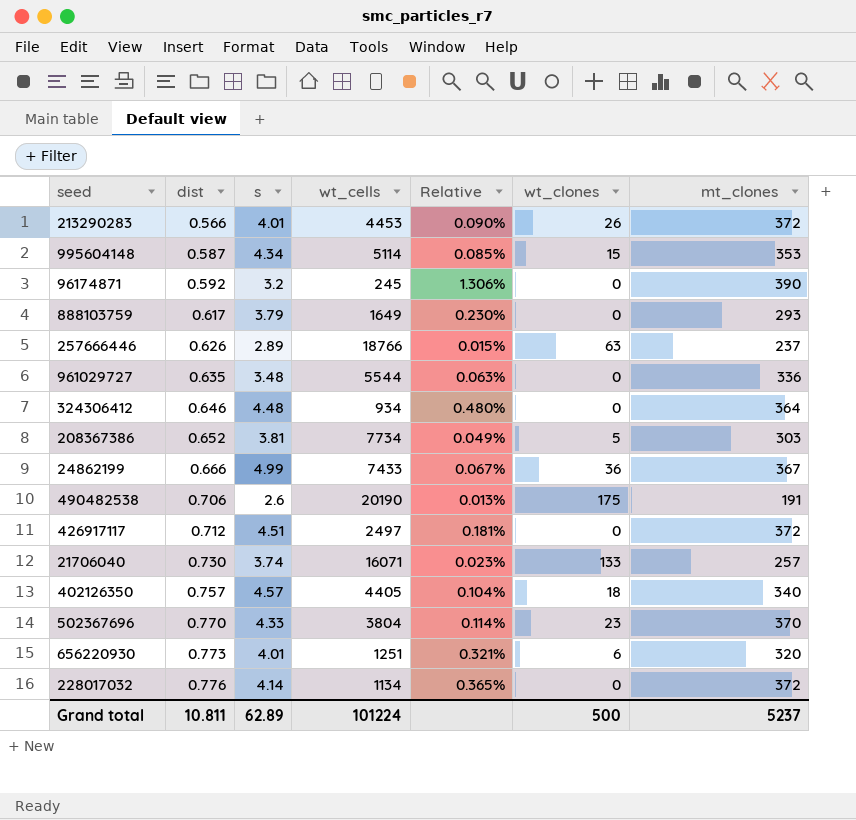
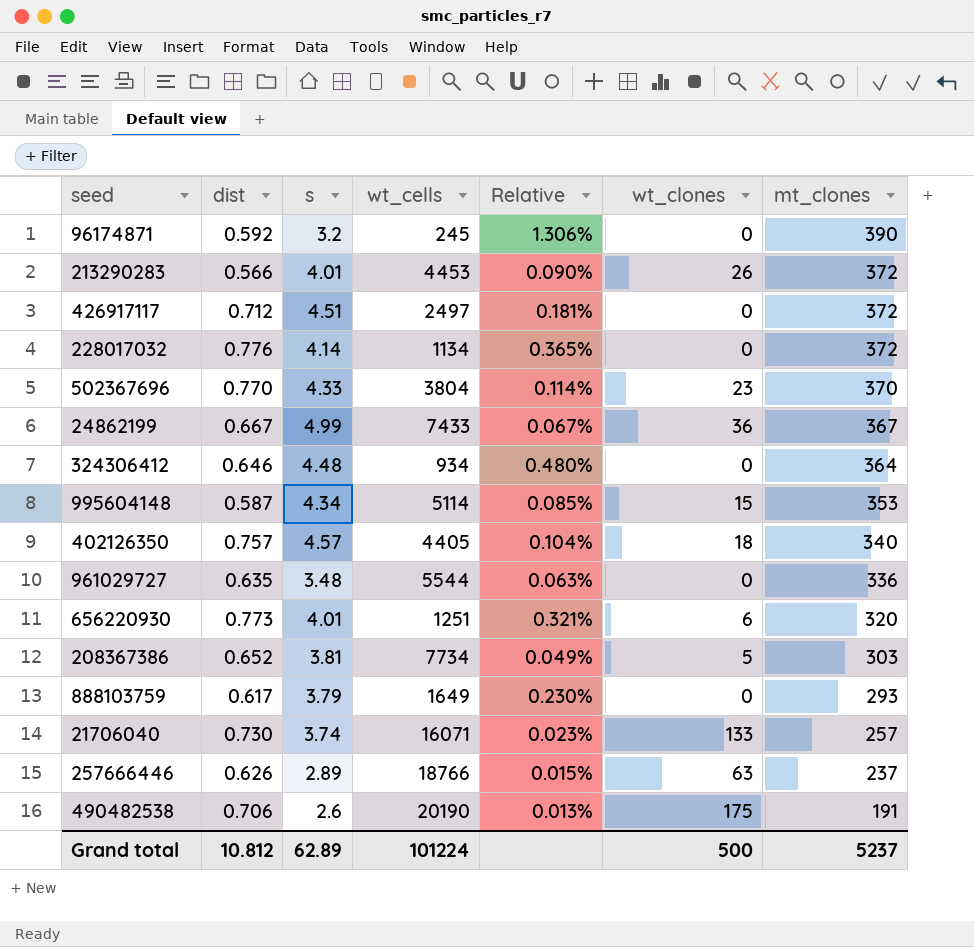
row order: dist ascending -> mt_clones descending
24862199 | dist: 0.666 -> 0.667
Grand total | dist: 10.811 -> 10.812

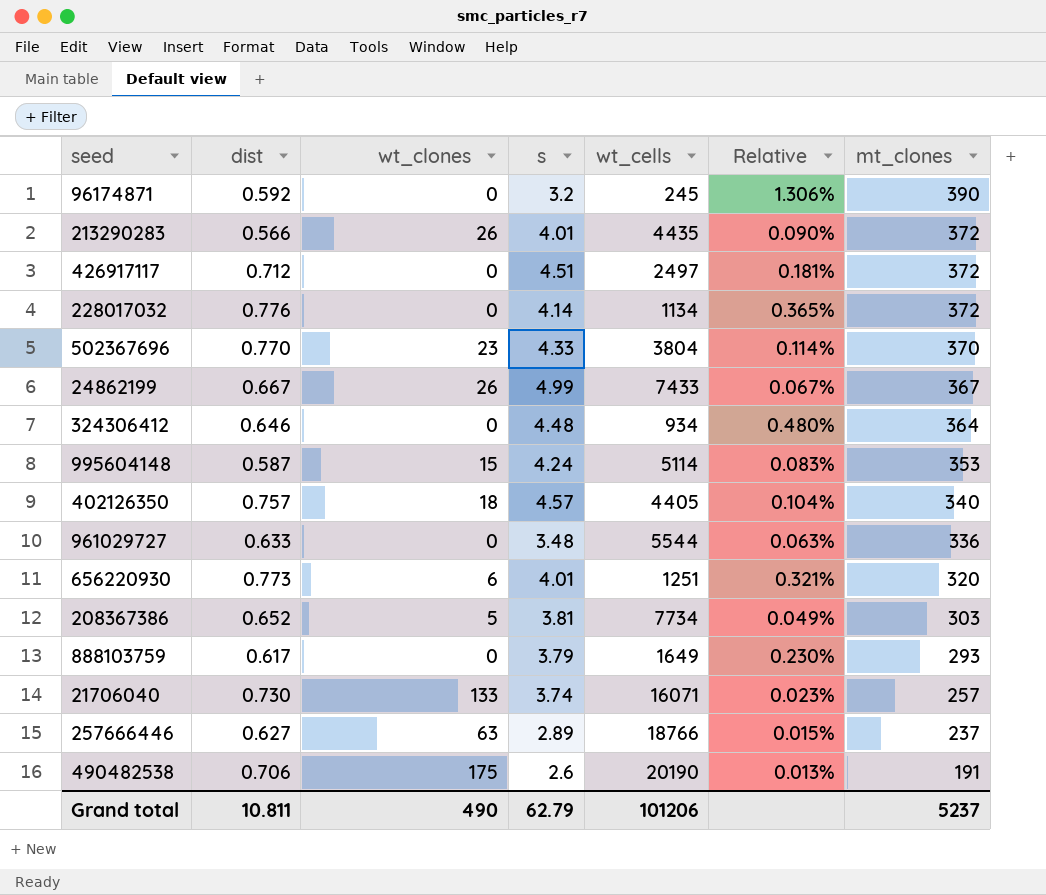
column wt_clones | position: 6 -> 3
213290283 | wt_cells: 4453 -> 4435
24862199 | wt_clones: 36 -> 26
995604148 | s: 4.34 -> 4.24
995604148 | Relative: 0.085% -> 0.083%
961029727 | dist: 0.635 -> 0.633
257666446 | dist: 0.626 -> 0.627
Grand total | dist: 10.812 -> 10.811
Grand total | wt_clones: 500 -> 490
Grand total | s: 62.89 -> 62.79
Grand total | wt_cells: 101224 -> 101206

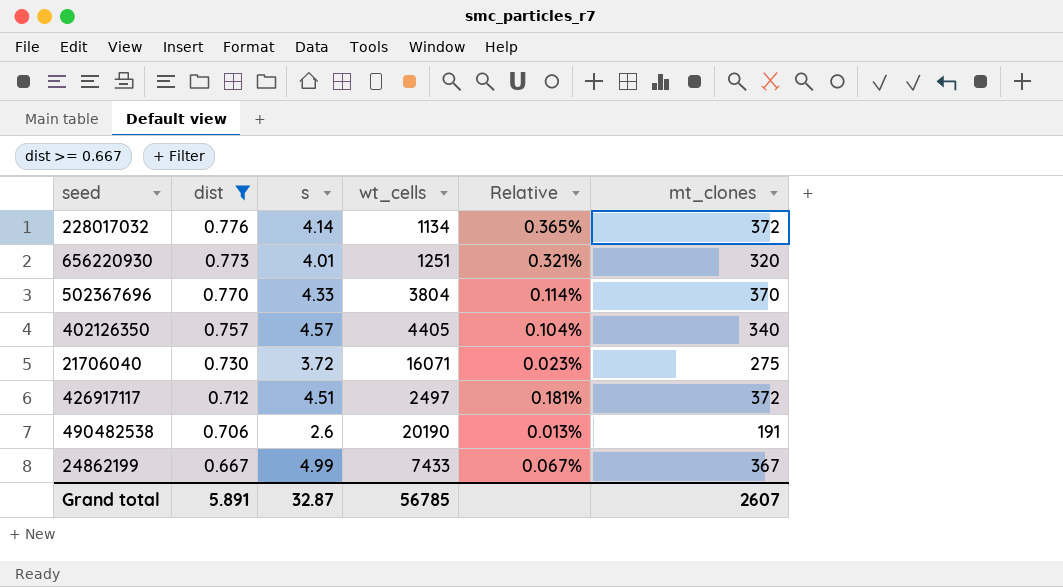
filter: none -> dist >= 0.667
row order: mt_clones descending -> dist descending
column wt_clones | position: 3 -> none
21706040 | s: 3.74 -> 3.72
21706040 | mt_clones: 257 -> 275
Grand total | dist: 10.811 -> 5.891
Grand total | s: 62.79 -> 32.87
Grand total | wt_cells: 101206 -> 56785
Grand total | mt_clones: 5237 -> 2607

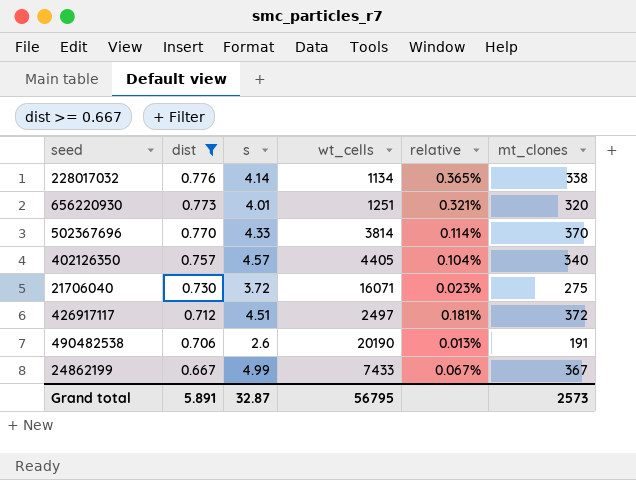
column name: Relative -> relative
228017032 | mt_clones: 372 -> 338
502367696 | wt_cells: 3804 -> 3814
Grand total | wt_cells: 56785 -> 56795
Grand total | mt_clones: 2607 -> 2573

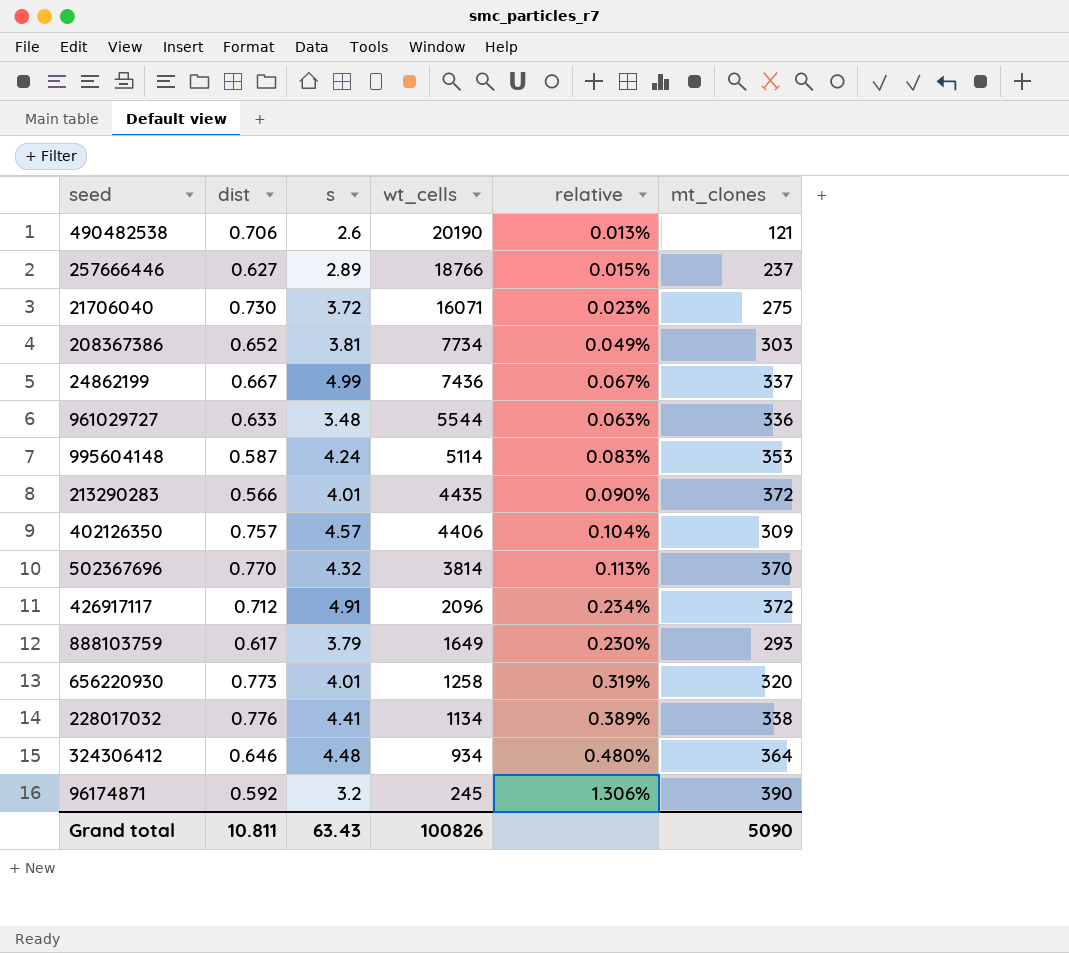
filter: dist >= 0.667 -> none
row order: dist descending -> wt_cells descending
490482538 | mt_clones: 191 -> 121
24862199 | wt_cells: 7433 -> 7436
24862199 | mt_clones: 367 -> 337
402126350 | wt_cells: 4405 -> 4406
402126350 | mt_clones: 340 -> 309
502367696 | s: 4.33 -> 4.32
502367696 | relative: 0.114% -> 0.113%
426917117 | s: 4.51 -> 4.91
426917117 | wt_cells: 2497 -> 2096
426917117 | relative: 0.181% -> 0.234%
656220930 | wt_cells: 1251 -> 1258
656220930 | relative: 0.321% -> 0.319%
228017032 | s: 4.14 -> 4.41
228017032 | relative: 0.365% -> 0.389%
Grand total | dist: 5.891 -> 10.811
Grand total | s: 32.87 -> 63.43
Grand total | wt_cells: 56795 -> 100826
Grand total | mt_clones: 2573 -> 5090

